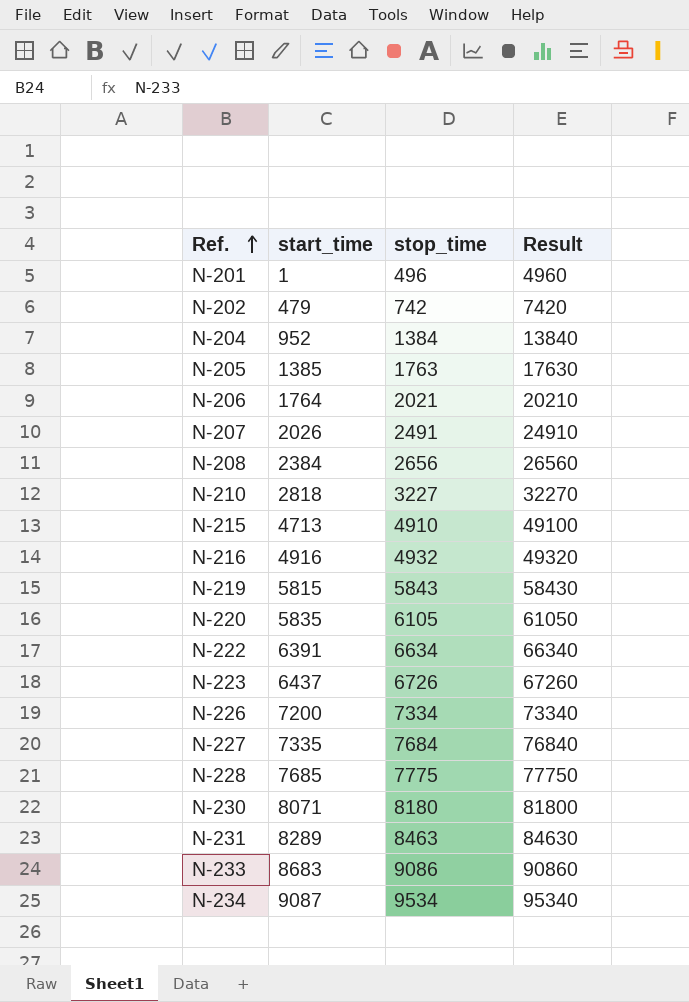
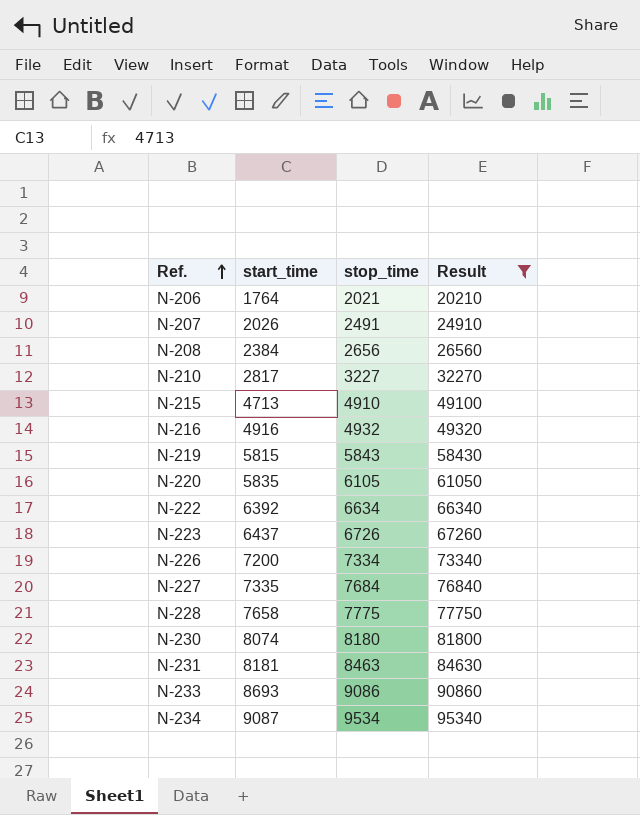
filter: none -> Result >= 20210
N-210 | start_time: 2818 -> 2817
N-222 | start_time: 6391 -> 6392
N-228 | start_time: 7685 -> 7658
N-230 | start_time: 8071 -> 8074
N-231 | start_time: 8289 -> 8181
N-233 | start_time: 8683 -> 8693

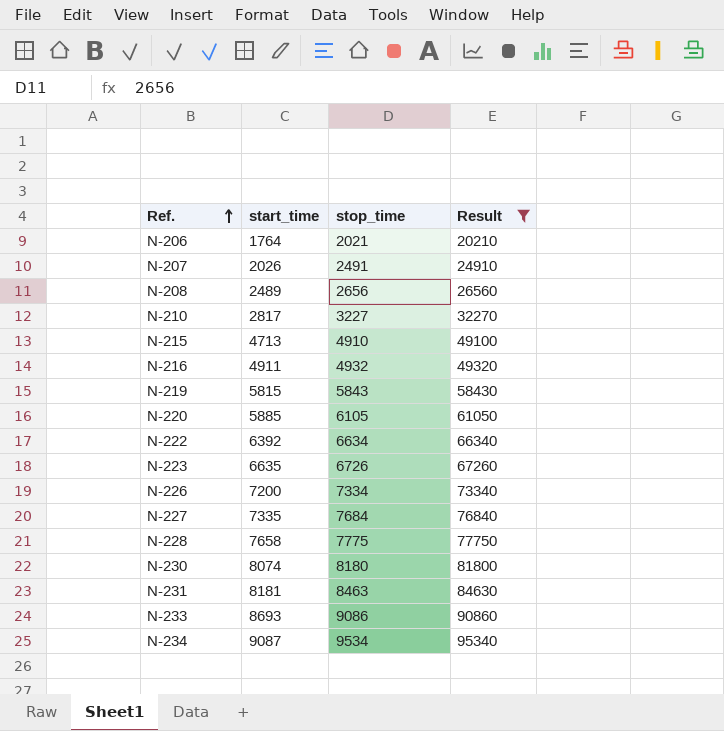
N-208 | start_time: 2384 -> 2489
N-216 | start_time: 4916 -> 4911
N-220 | start_time: 5835 -> 5885
N-223 | start_time: 6437 -> 6635

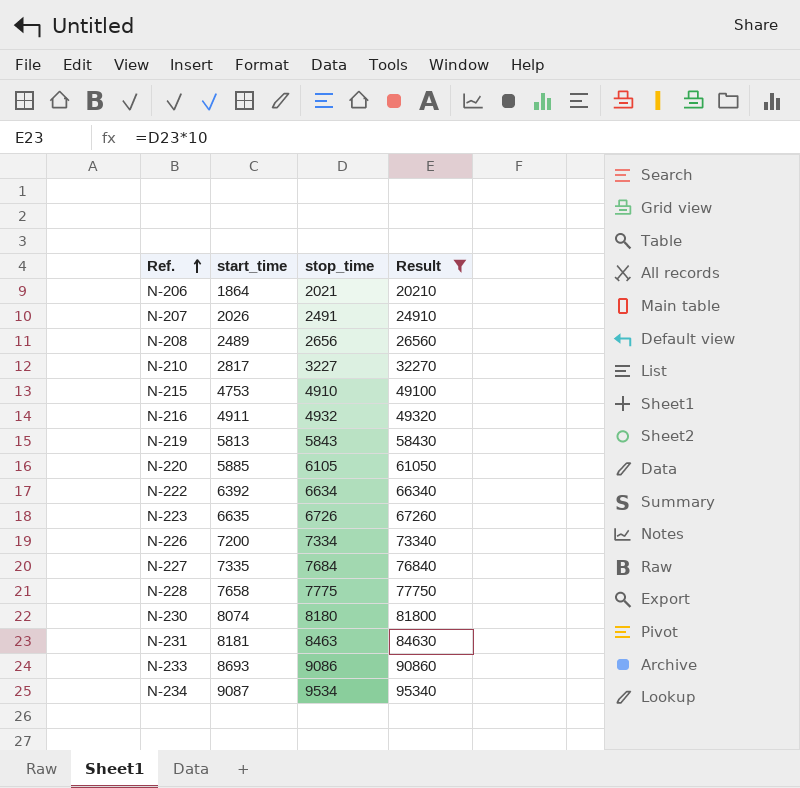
N-206 | start_time: 1764 -> 1864
N-215 | start_time: 4713 -> 4753
N-219 | start_time: 5815 -> 5813

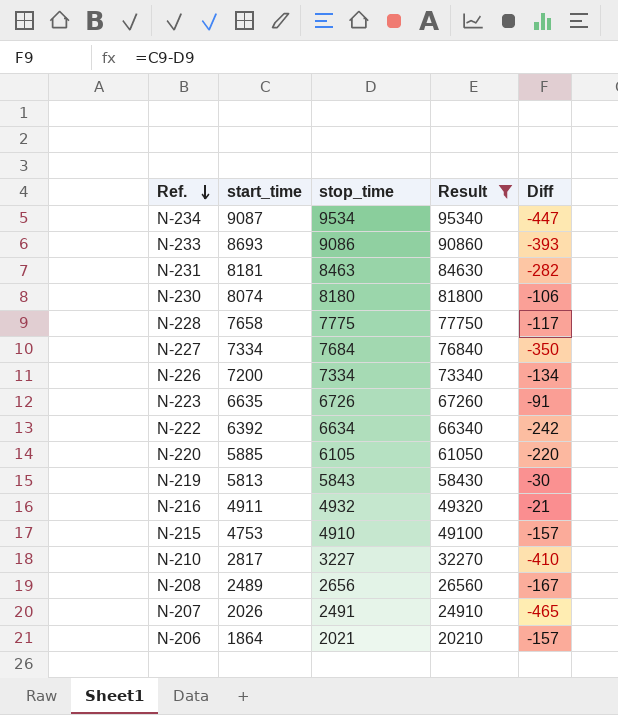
row order: Ref. ascending -> Ref. descending
column Diff | formula: none -> [start_time] - [stop_time]
N-227 | start_time: 7335 -> 7334

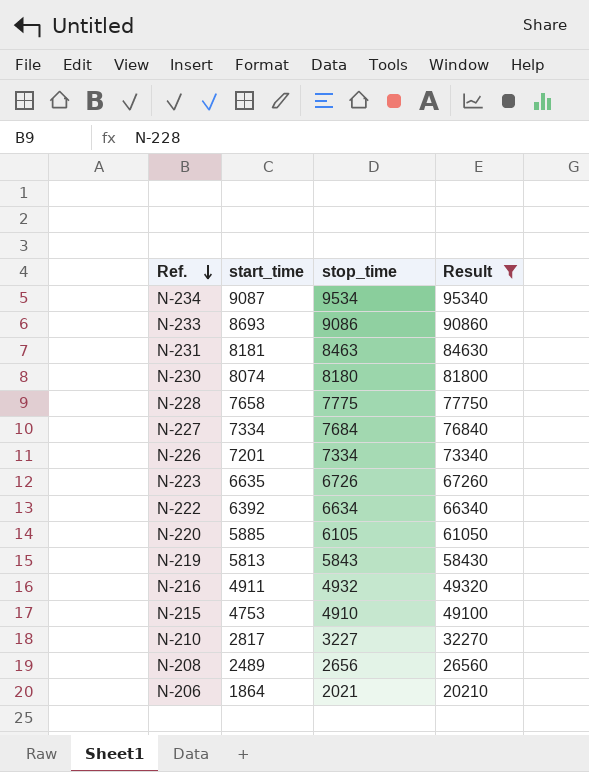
column Diff | formula: [start_time] - [stop_time] -> none
row N-207: 2026 | 2491 | 24910 | -465 -> none
N-226 | start_time: 7200 -> 7201

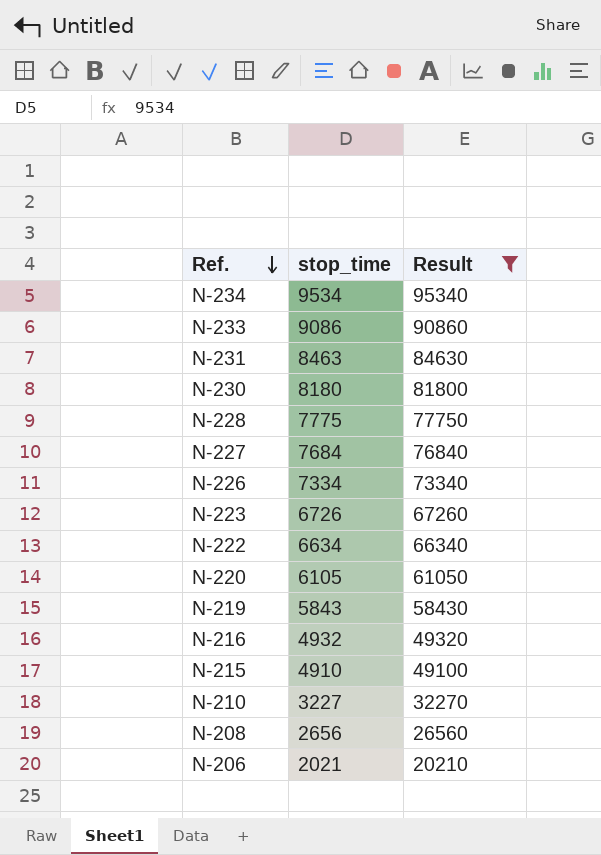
column start_time | position: 2 -> none

